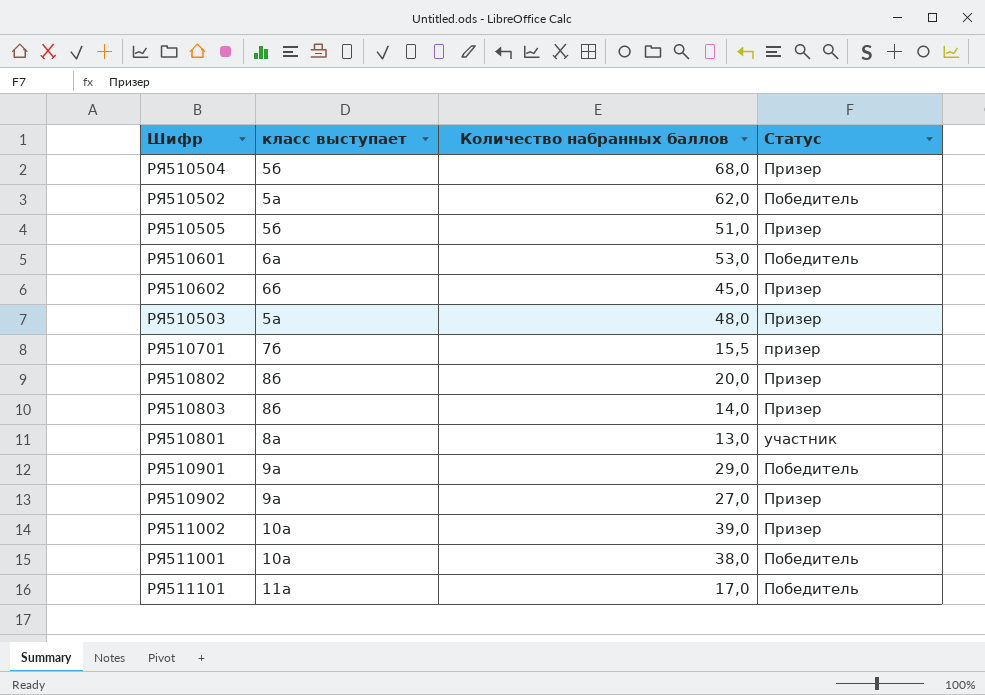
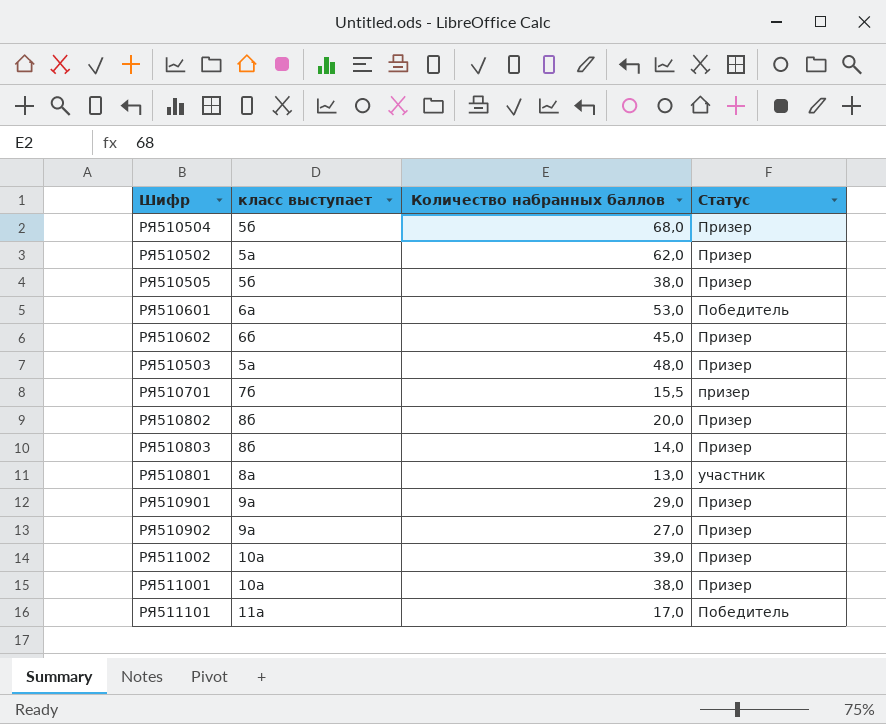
РЯ510502 | Статус: Победитель -> Призер
РЯ510505 | Количество набранных баллов: 51,0 -> 38,0
РЯ510901 | Статус: Победитель -> Призер
РЯ511001 | Статус: Победитель -> Призер

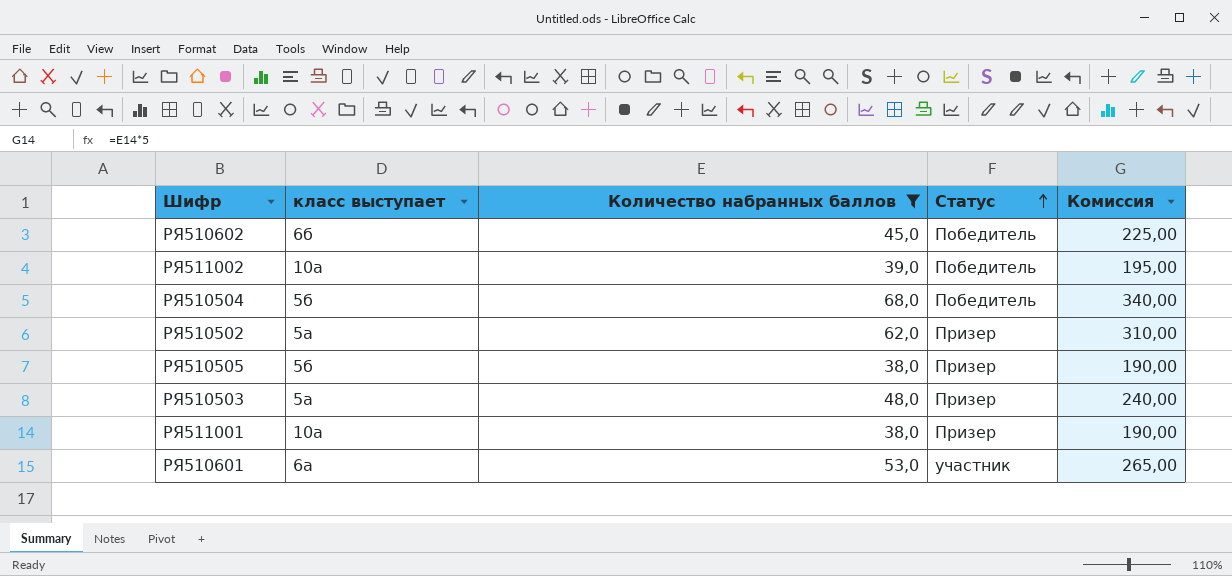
filter: none -> Количество набранных баллов >= 38,0
row order: none -> Статус ascending
column Комиссия | formula: none -> [Количество набранных баллов] * 5
РЯ510602 | Статус: Призер -> Победитель
РЯ511002 | Статус: Призер -> Победитель
РЯ510504 | Статус: Призер -> Победитель
РЯ510601 | Статус: Победитель -> участник

